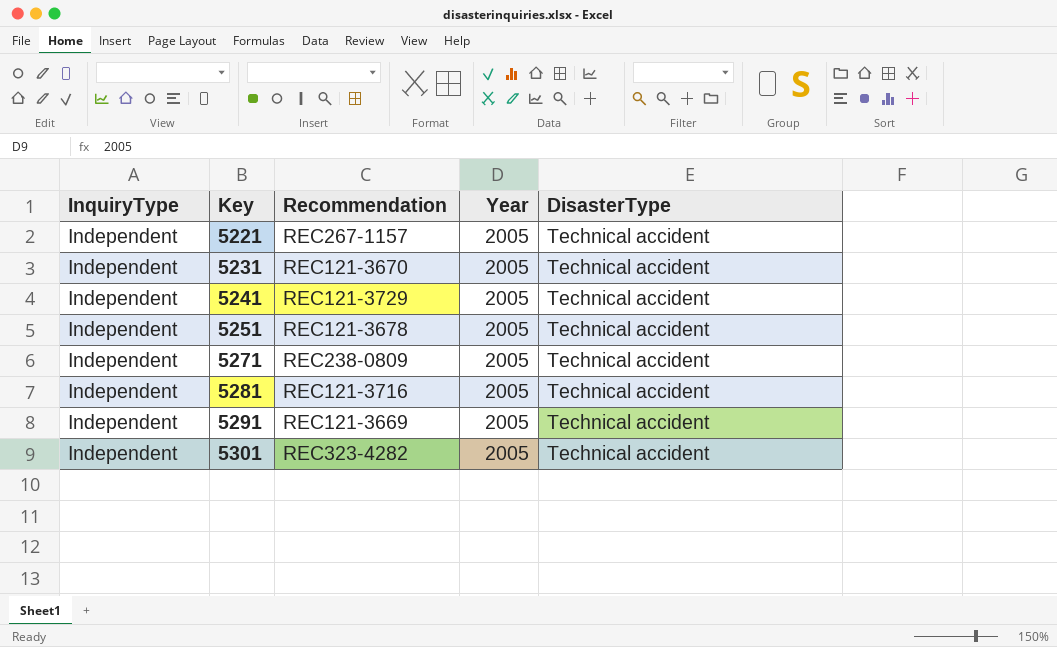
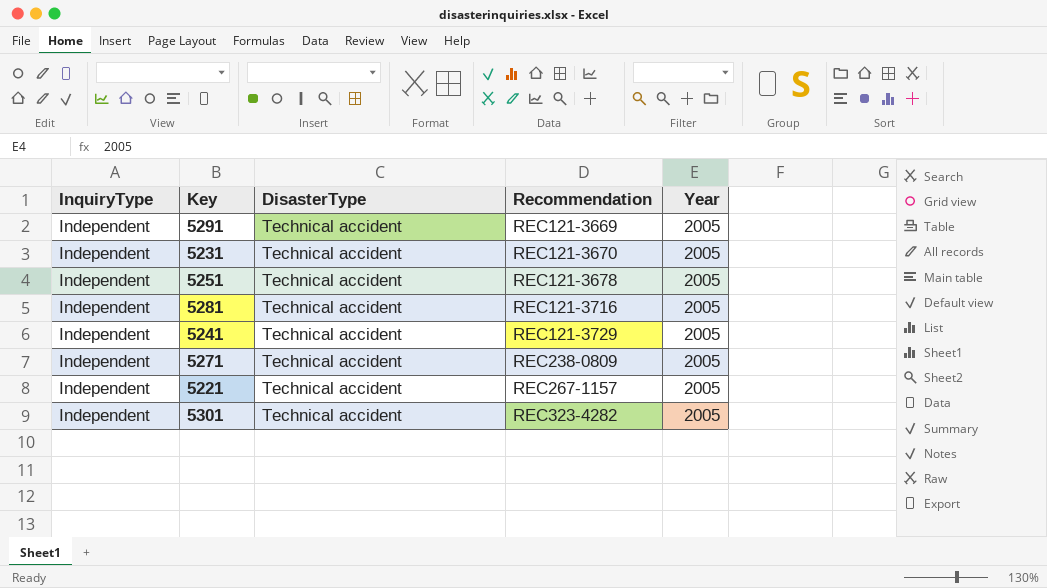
row order: Key ascending -> Recommendation ascending
column DisasterType | position: 5 -> 3

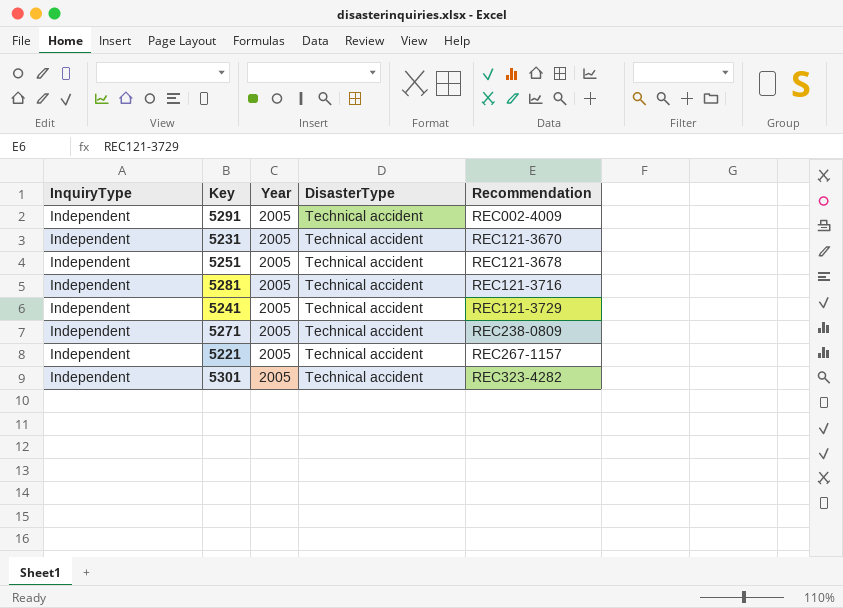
column Year | position: 5 -> 3
5291 | Recommendation: REC121-3669 -> REC002-4009

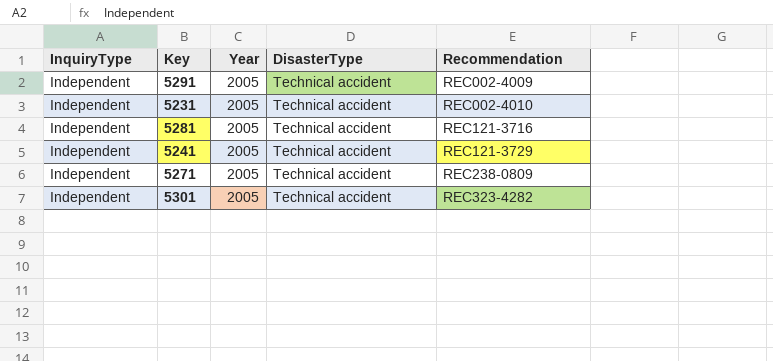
row 5251: Independent | 2005 | Technical accident | REC121-3678 -> none
row 5221: Independent | 2005 | Technical accident | REC267-1157 -> none
5231 | Recommendation: REC121-3670 -> REC002-4010

